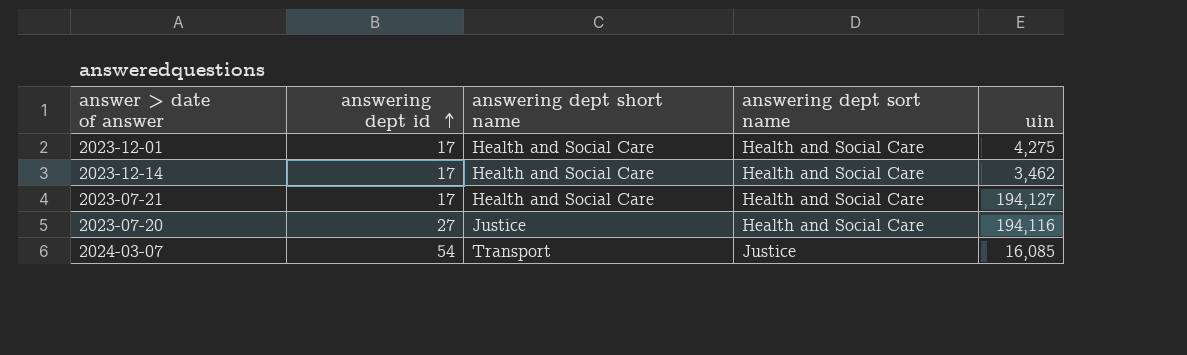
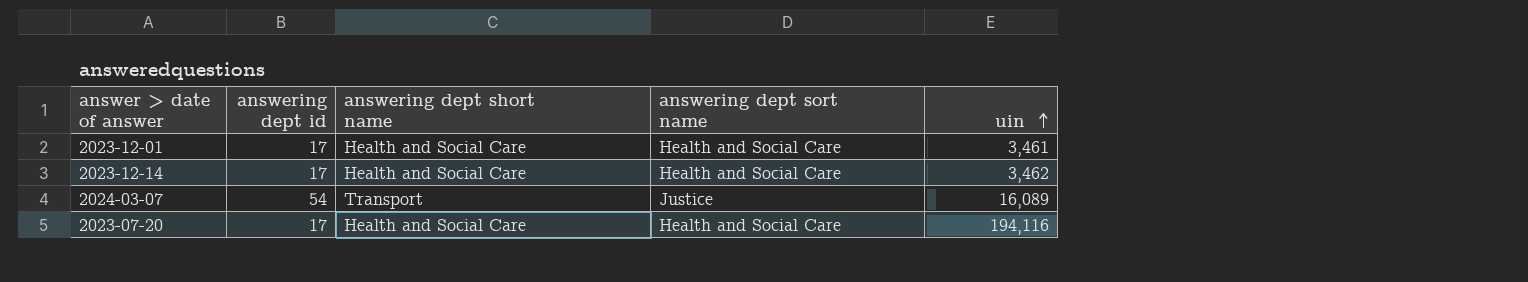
row order: answering dept id ascending -> uin ascending
row 2023-07-21: 17 | Health and Social Care | Health and Social Care | 194,127 -> none
2023-12-01 | uin: 4,275 -> 3,461
2024-03-07 | uin: 16,085 -> 16,089
2023-07-20 | answering dept id: 27 -> 17
2023-07-20 | answering dept short name: Justice -> Health and Social Care

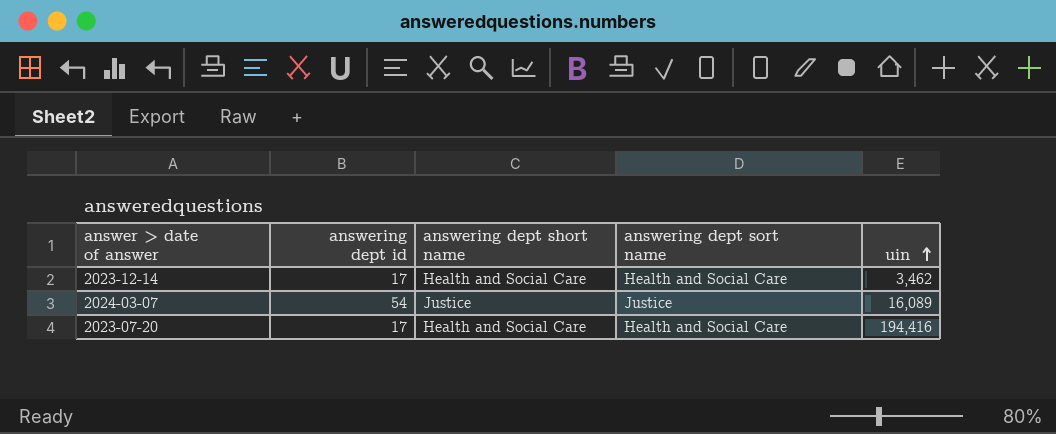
row 2023-12-01: 17 | Health and Social Care | Health and Social Care | 3,461 -> none
2024-03-07 | answering dept short name: Transport -> Justice
2023-07-20 | uin: 194,116 -> 194,416

